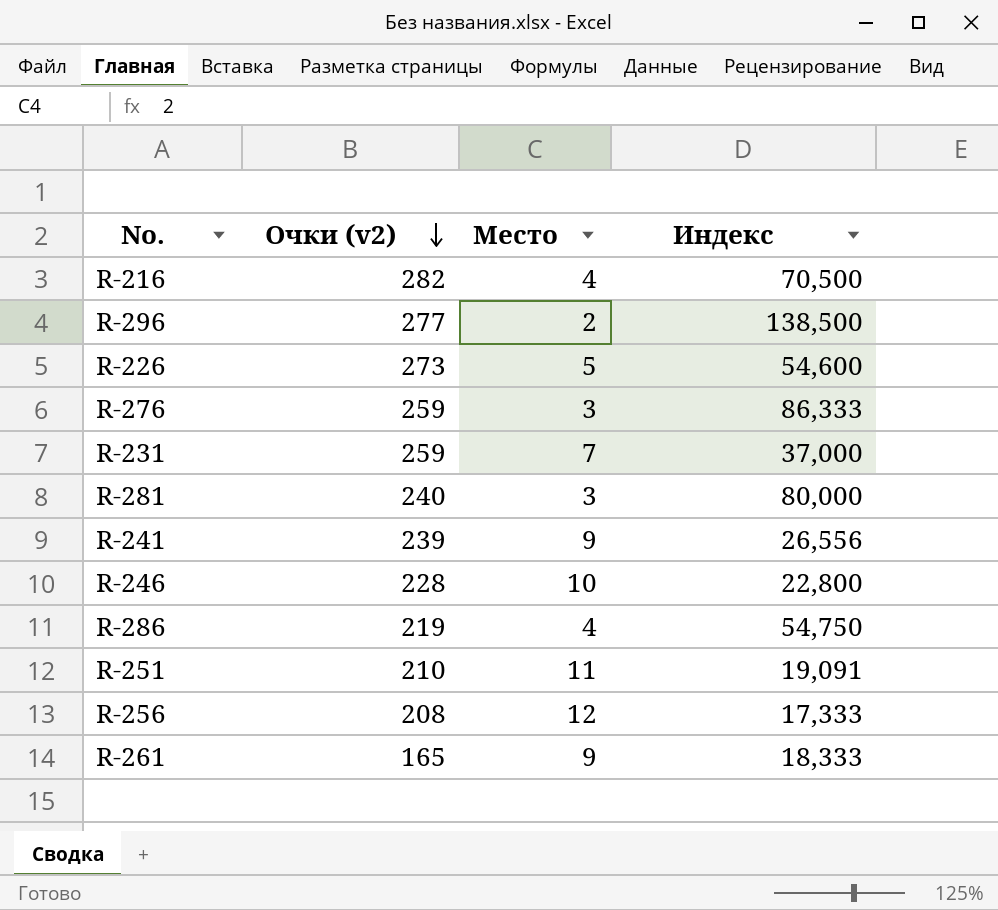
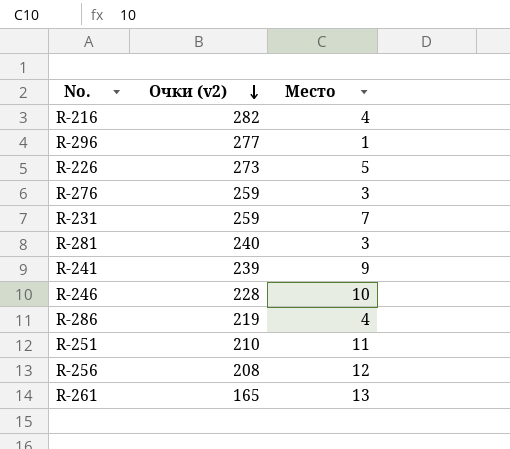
column Индекс | formula: [Очки (v2)] / [Место] -> none
R-296 | Место: 2 -> 1
R-261 | Место: 9 -> 13

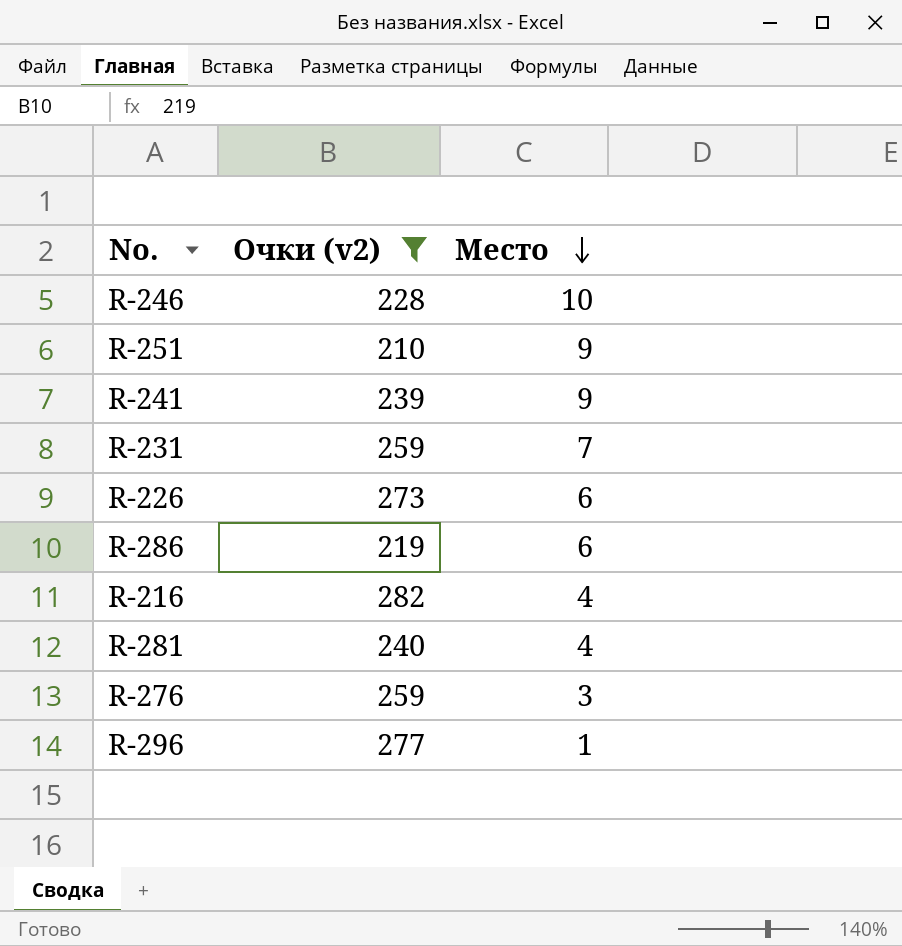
filter: none -> Очки (v2) >= 210
row order: Очки (v2) descending -> Место descending
R-251 | Место: 11 -> 9
R-226 | Место: 5 -> 6
R-286 | Место: 4 -> 6
R-281 | Место: 3 -> 4

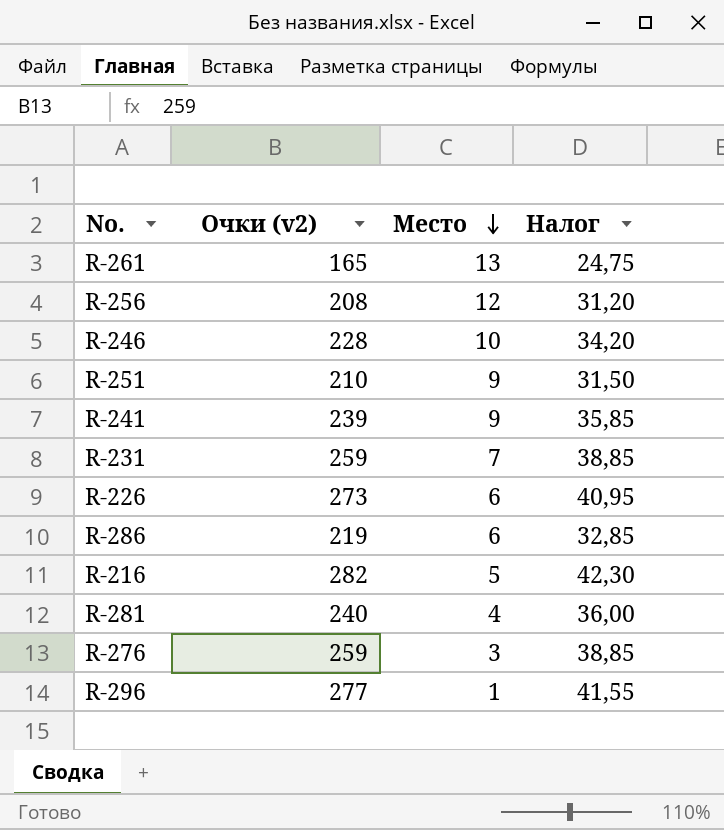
filter: Очки (v2) >= 210 -> none
column Налог | formula: none -> [Очки (v2)] * 0,15
R-216 | Место: 4 -> 5

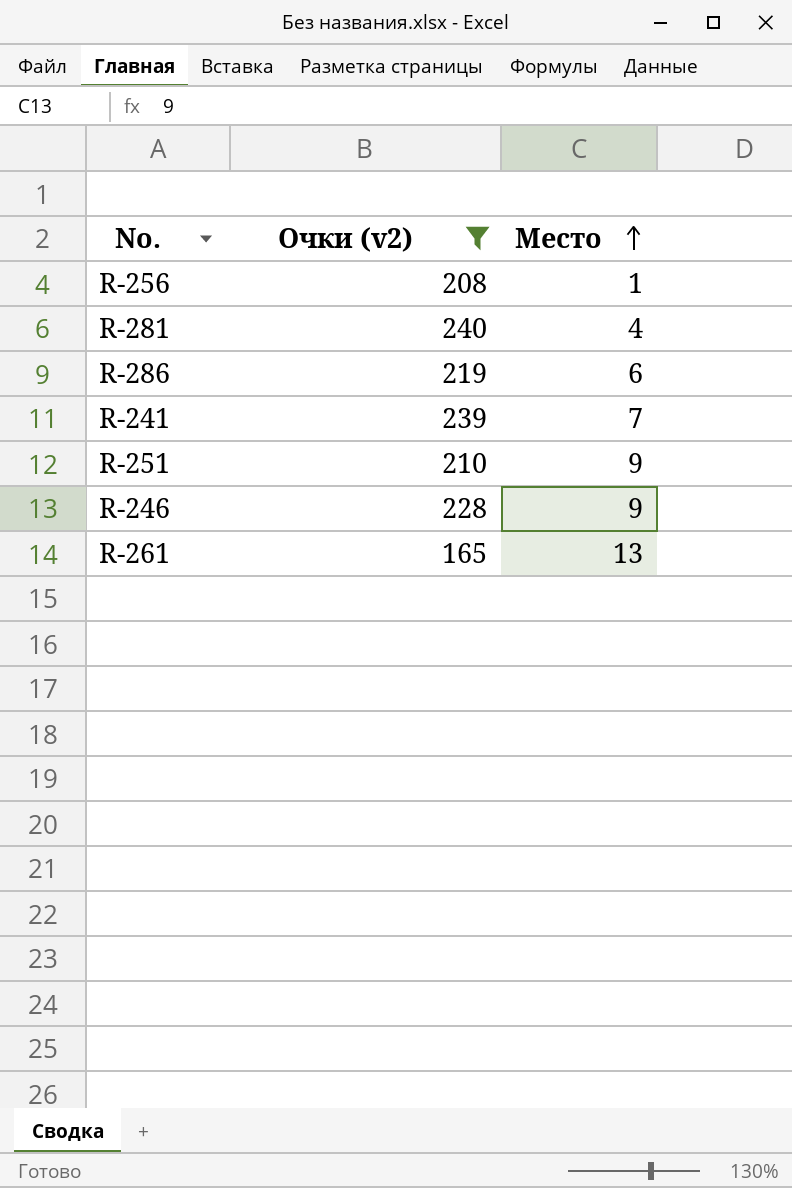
filter: none -> Очки (v2) <= 240
row order: Место descending -> Место ascending
column Налог | formula: [Очки (v2)] * 0,15 -> none
R-256 | Место: 12 -> 1
R-241 | Место: 9 -> 7
R-246 | Место: 10 -> 9

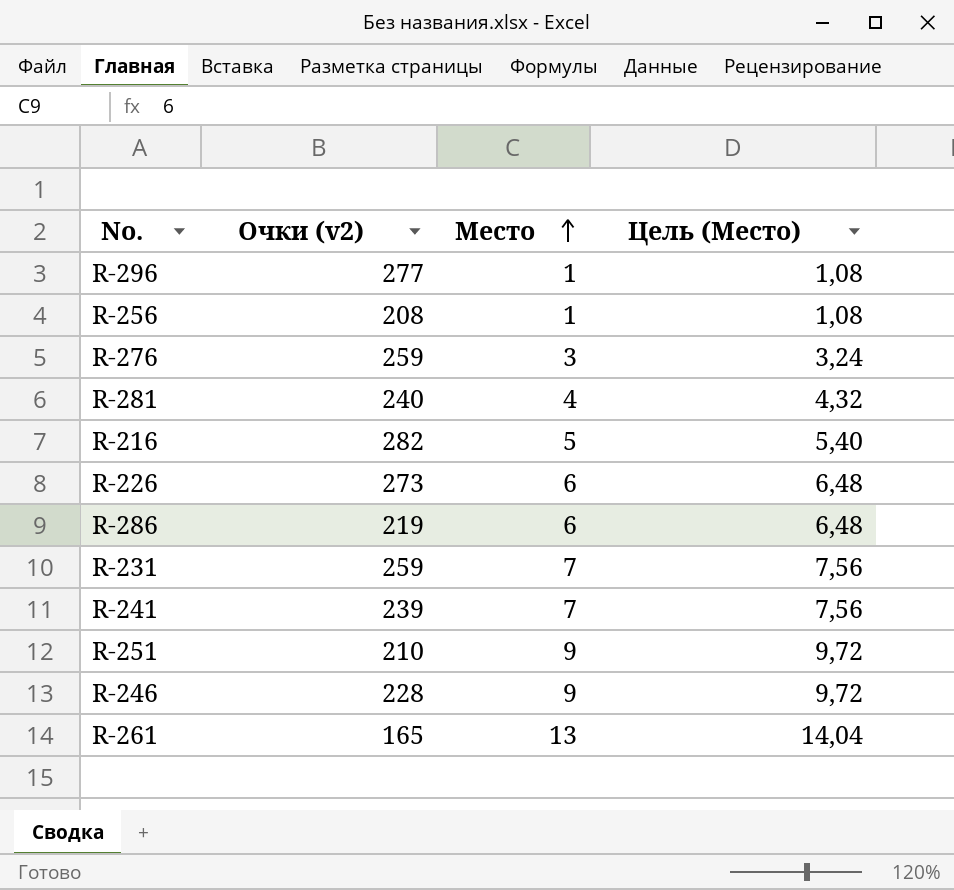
filter: Очки (v2) <= 240 -> none
column Цель (Место) | formula: none -> [Место] * 1,08

